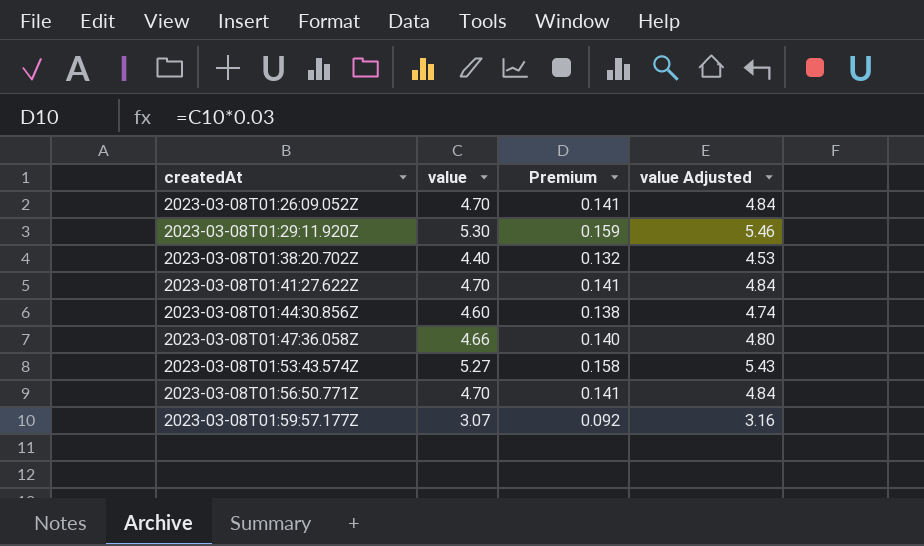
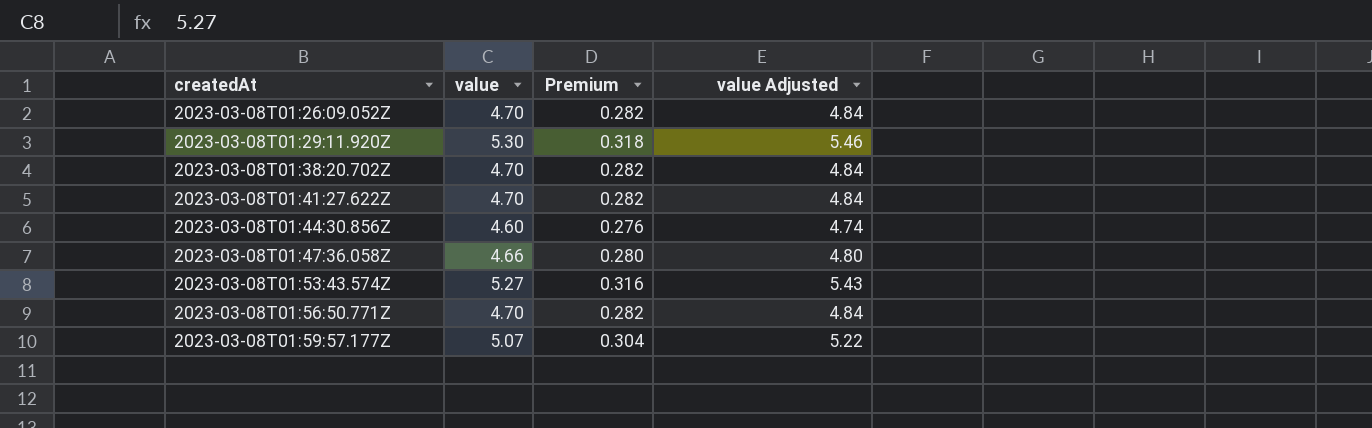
column Premium | formula: [value] * 0.03 -> [value] * 0.06
2023-03-08T01:38:20.702Z | value: 4.40 -> 4.70
2023-03-08T01:38:20.702Z | value Adjusted: 4.53 -> 4.84
2023-03-08T01:59:57.177Z | value: 3.07 -> 5.07
2023-03-08T01:59:57.177Z | value Adjusted: 3.16 -> 5.22

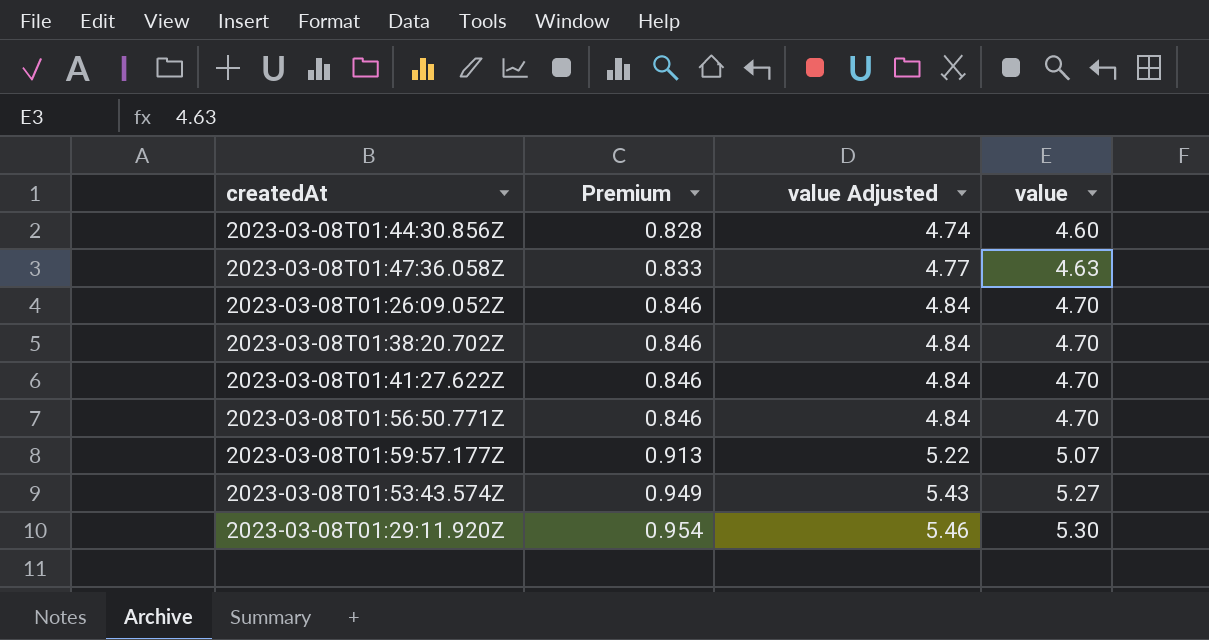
row order: createdAt ascending -> Premium ascending
column Premium | formula: [value] * 0.06 -> [value] * 0.18
column value | position: 2 -> 4
2023-03-08T01:47:36.058Z | value Adjusted: 4.80 -> 4.77
2023-03-08T01:47:36.058Z | value: 4.66 -> 4.63

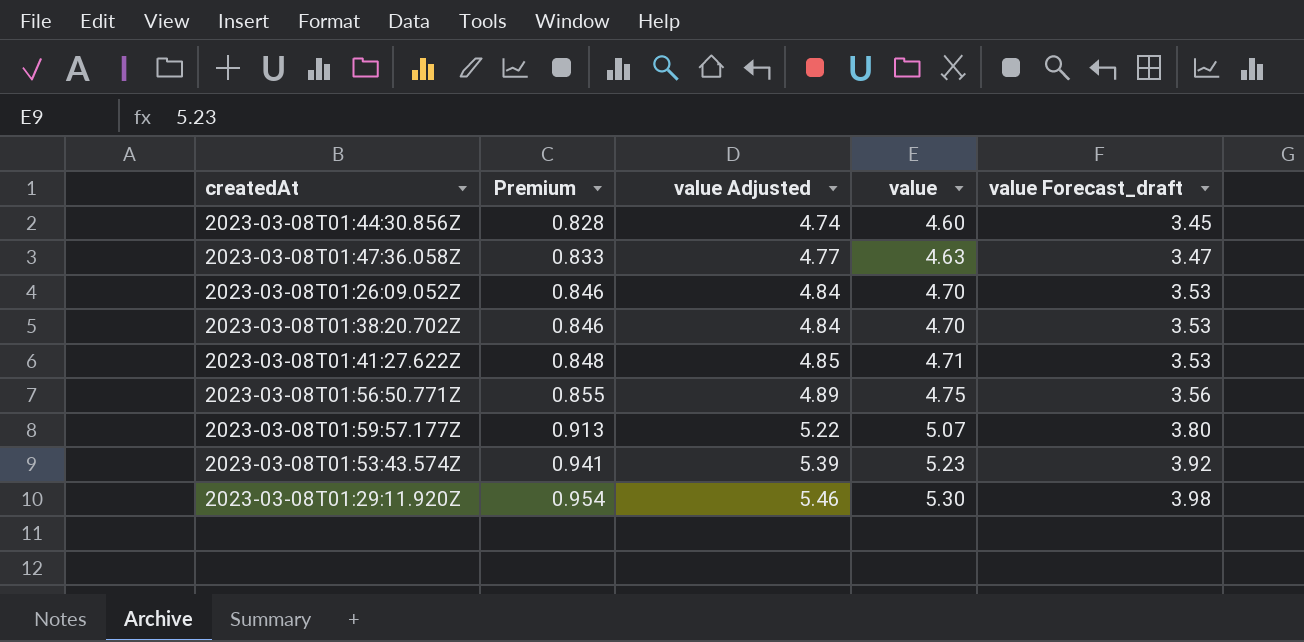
column value Forecast_draft | formula: none -> [value] * 0.75
2023-03-08T01:41:27.622Z | Premium: 0.846 -> 0.848
2023-03-08T01:41:27.622Z | value Adjusted: 4.84 -> 4.85
2023-03-08T01:41:27.622Z | value: 4.70 -> 4.71
2023-03-08T01:56:50.771Z | Premium: 0.846 -> 0.855
2023-03-08T01:56:50.771Z | value Adjusted: 4.84 -> 4.89
2023-03-08T01:56:50.771Z | value: 4.70 -> 4.75
2023-03-08T01:53:43.574Z | Premium: 0.949 -> 0.941
2023-03-08T01:53:43.574Z | value Adjusted: 5.43 -> 5.39
2023-03-08T01:53:43.574Z | value: 5.27 -> 5.23

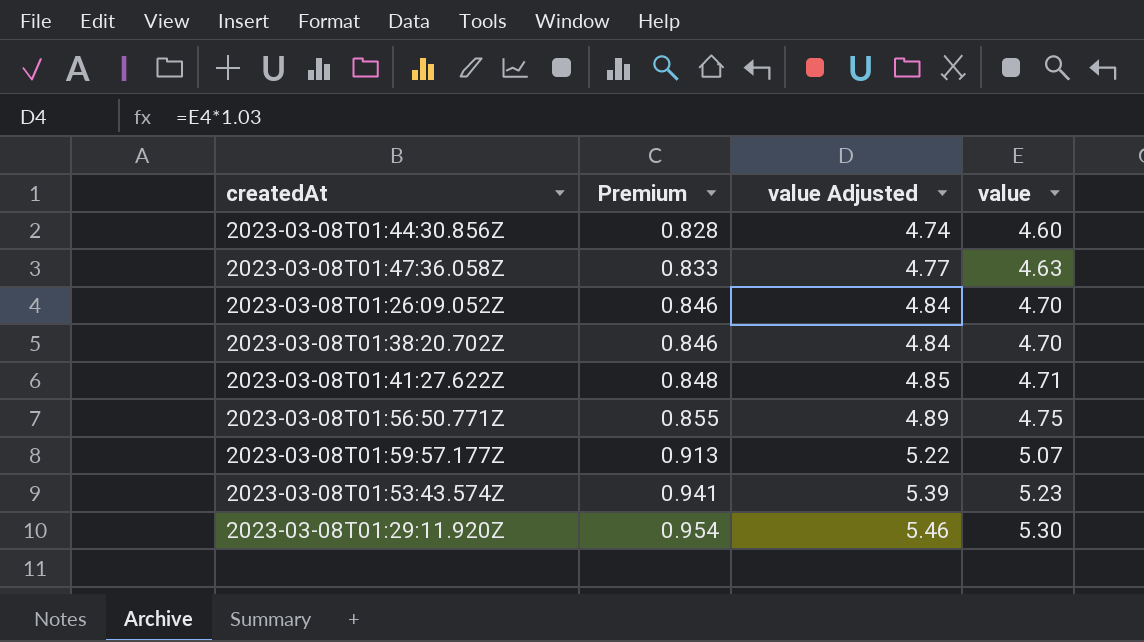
column value Forecast_draft | formula: [value] * 0.75 -> none

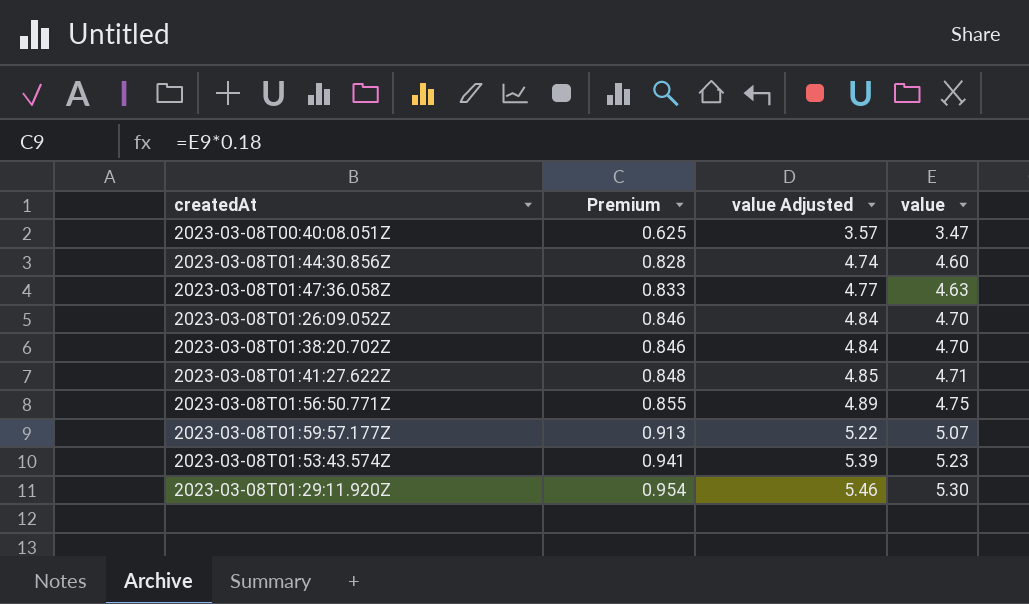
row 2023-03-08T00:40:08.051Z: none -> 0.625 | 3.57 | 3.47

